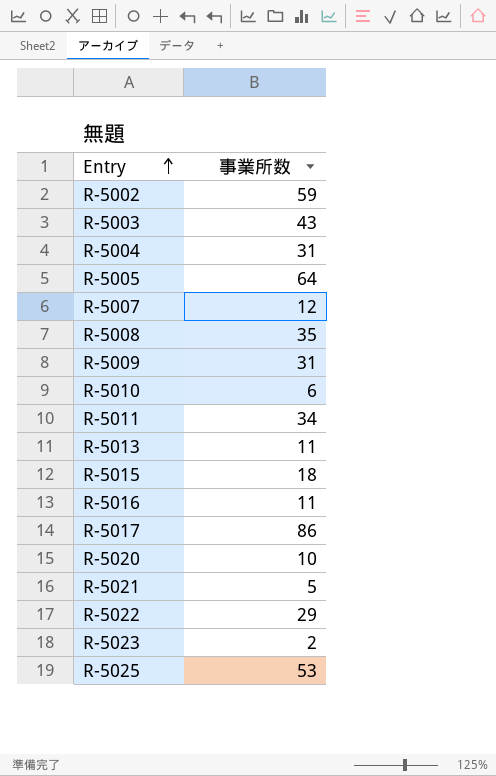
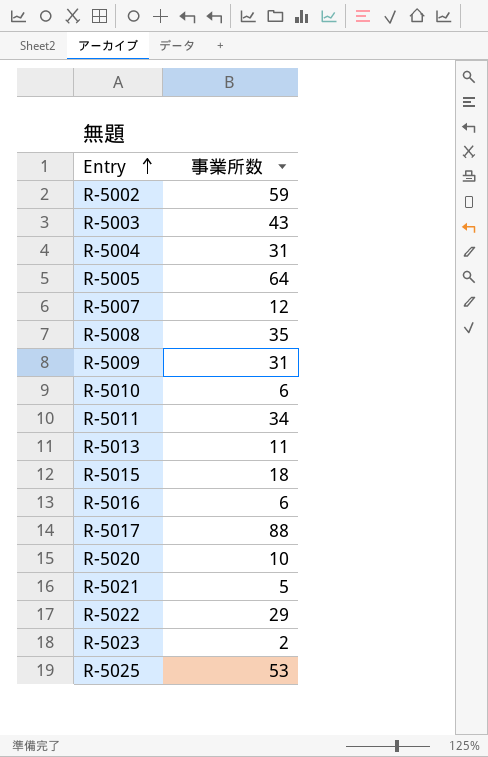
R-5016 | 事業所数: 11 -> 6
R-5017 | 事業所数: 86 -> 88

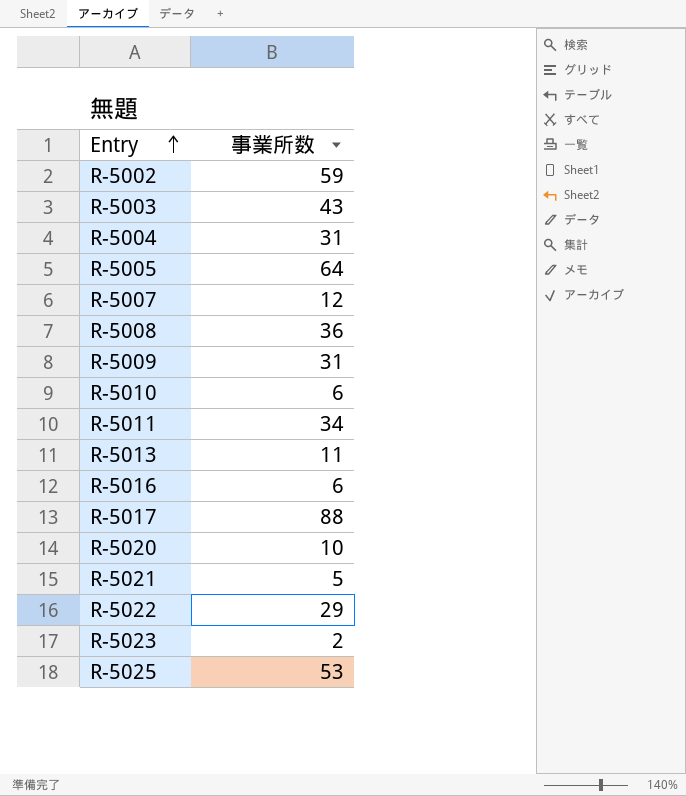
row R-5015: 18 -> none
R-5008 | 事業所数: 35 -> 36

